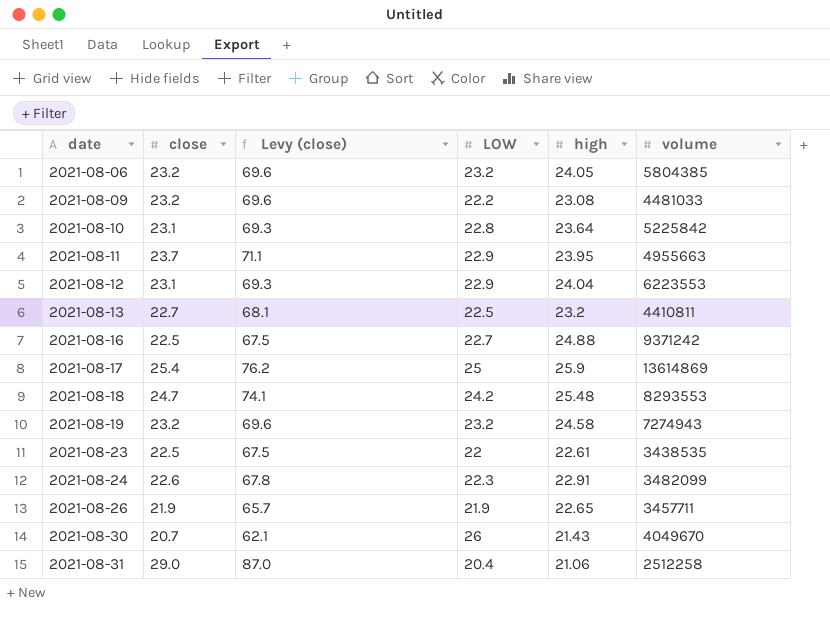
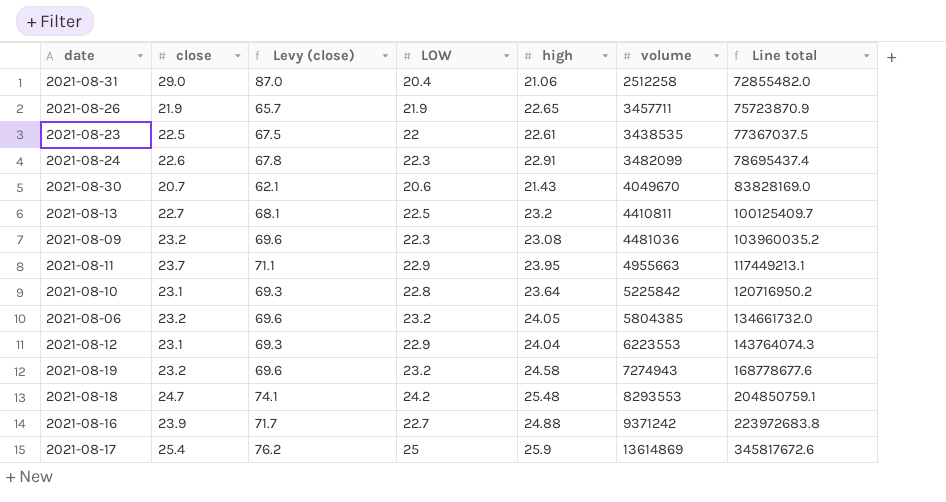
row order: date ascending -> Line total ascending
column Line total | formula: none -> [close] * [volume]
2021-08-30 | LOW: 26 -> 20.6
2021-08-09 | LOW: 22.2 -> 22.3
2021-08-09 | volume: 4481033 -> 4481036
2021-08-16 | close: 22.5 -> 23.9
2021-08-16 | Levy (close): 67.5 -> 71.7

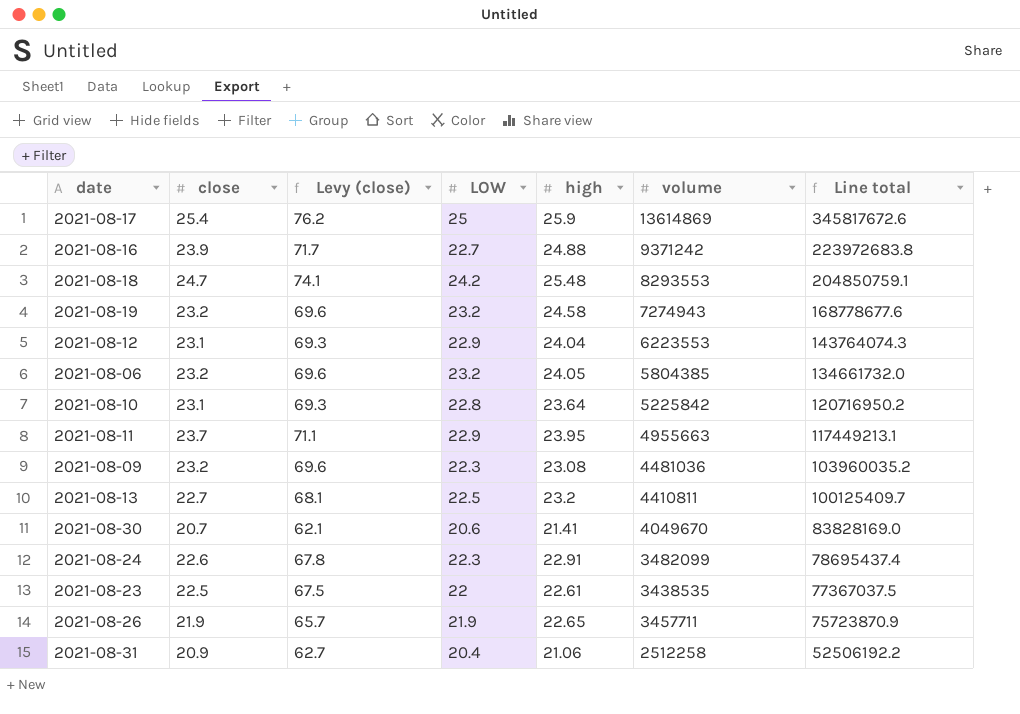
row order: Line total ascending -> Line total descending
2021-08-30 | high: 21.43 -> 21.41
2021-08-31 | close: 29.0 -> 20.9
2021-08-31 | Levy (close): 87.0 -> 62.7
2021-08-31 | Line total: 72855482.0 -> 52506192.2

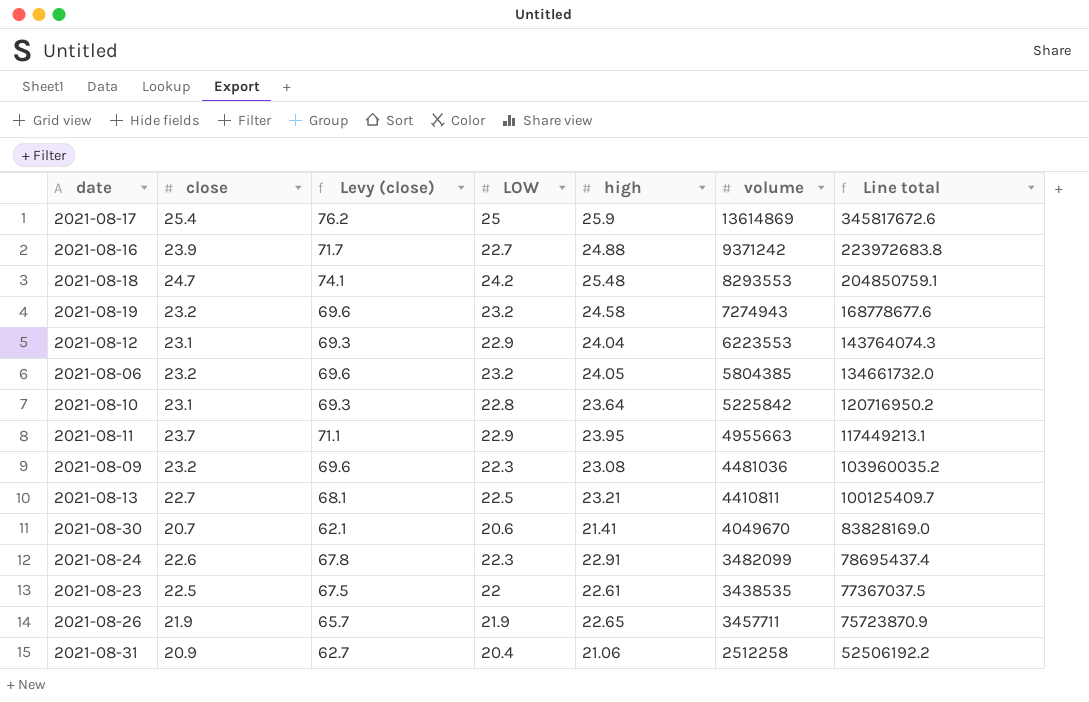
2021-08-13 | high: 23.2 -> 23.21

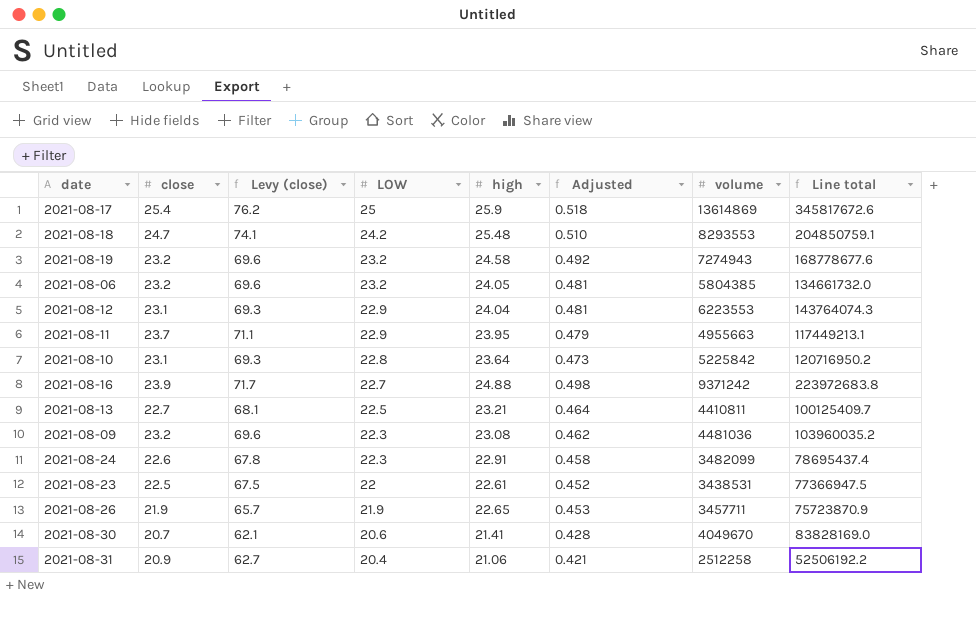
row order: Line total descending -> LOW descending
column Adjusted | formula: none -> [high] * 0.02
2021-08-23 | volume: 3438535 -> 3438531
2021-08-23 | Line total: 77367037.5 -> 77366947.5

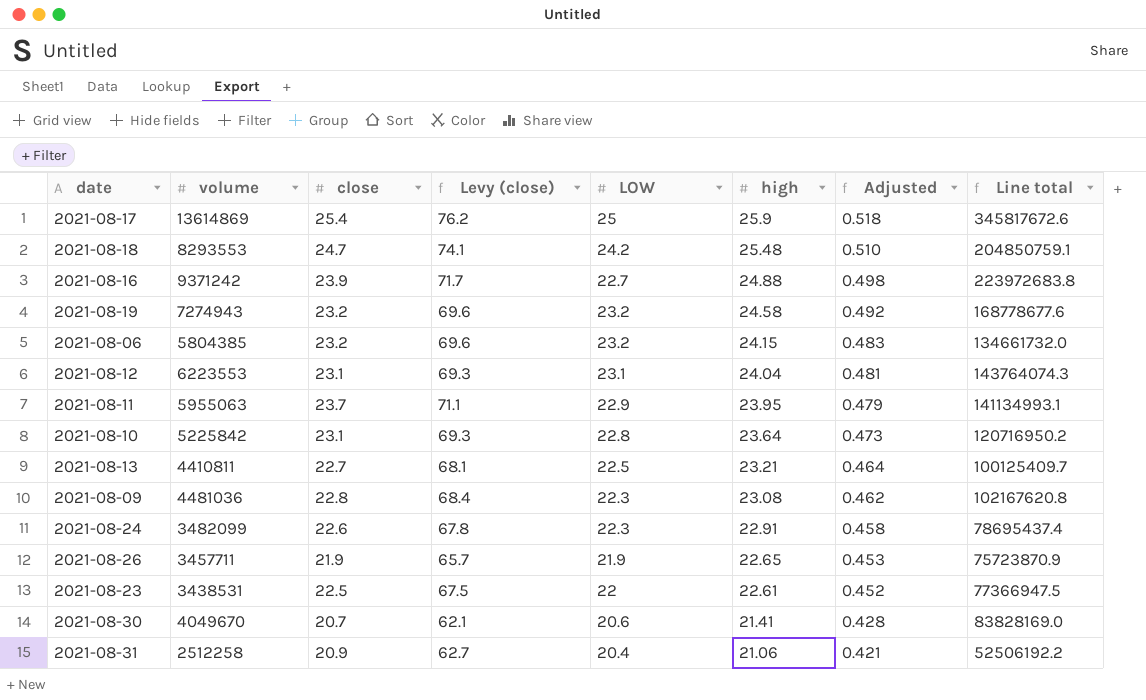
row order: LOW descending -> high descending
column volume | position: 7 -> 2
2021-08-06 | high: 24.05 -> 24.15
2021-08-06 | Adjusted: 0.481 -> 0.483
2021-08-12 | LOW: 22.9 -> 23.1
2021-08-11 | volume: 4955663 -> 5955063
2021-08-11 | Line total: 117449213.1 -> 141134993.1
2021-08-09 | close: 23.2 -> 22.8
2021-08-09 | Levy (close): 69.6 -> 68.4
2021-08-09 | Line total: 103960035.2 -> 102167620.8

